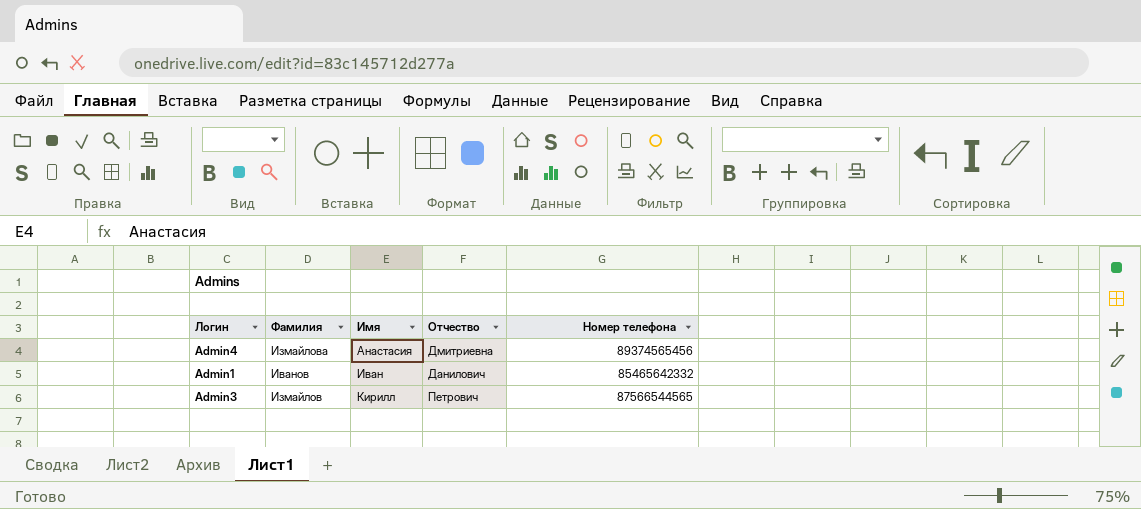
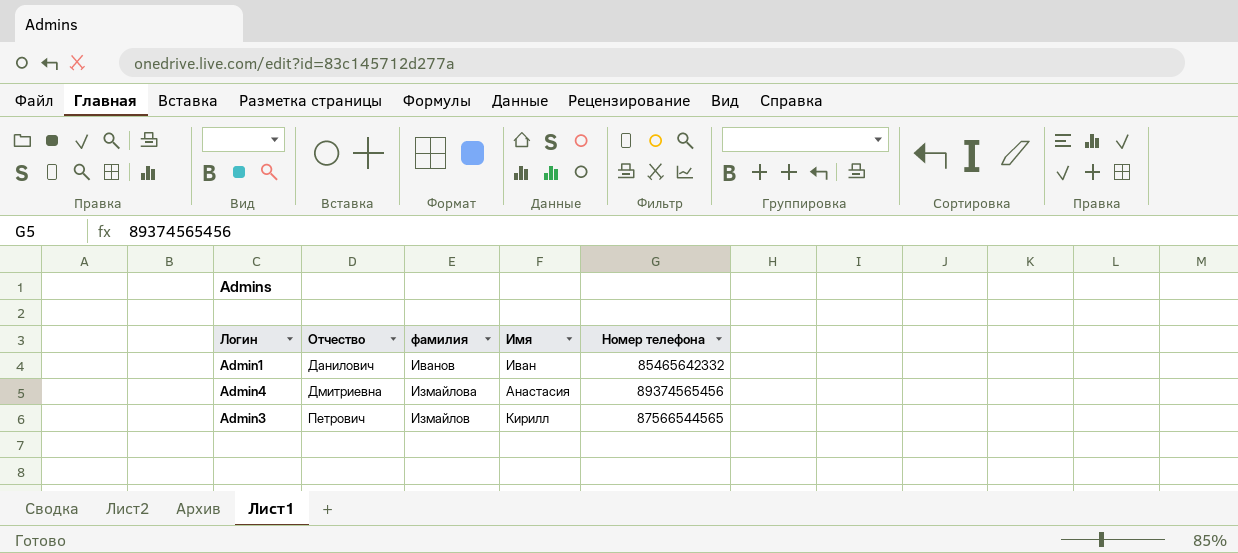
row order: Имя ascending -> Отчество ascending
column Отчество | position: 4 -> 2
column name: Фамилия -> фамилия

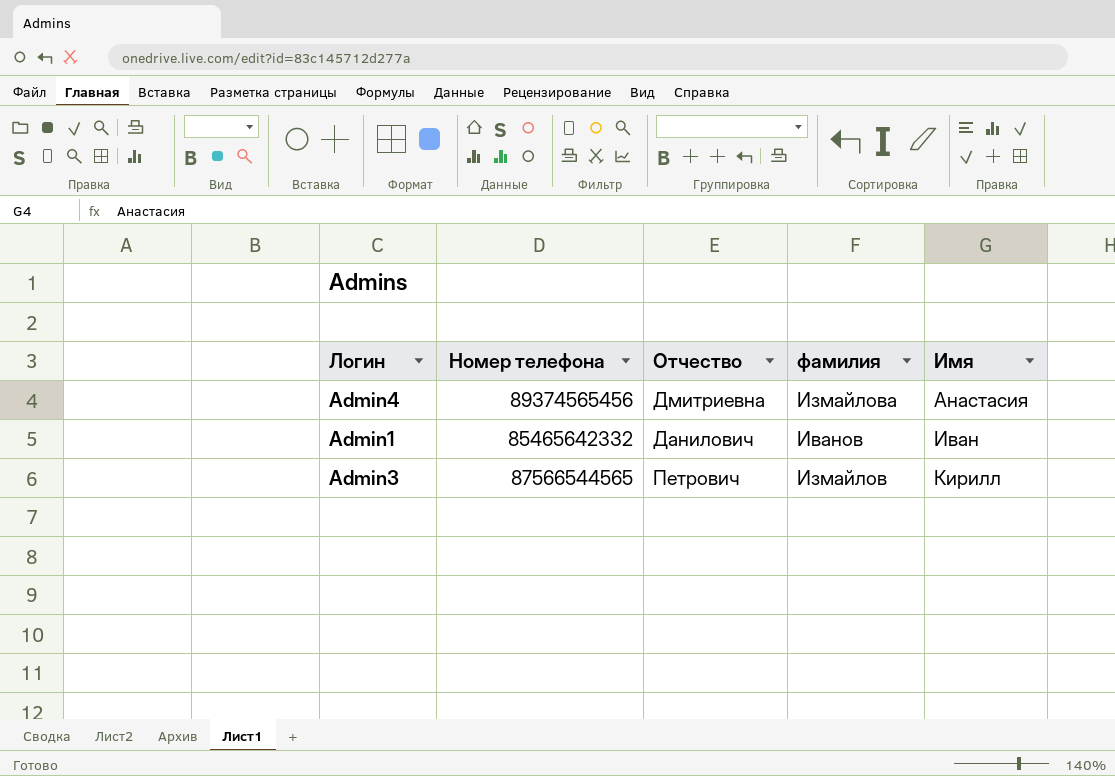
row order: Отчество ascending -> Имя ascending
column Номер телефона | position: 5 -> 2

